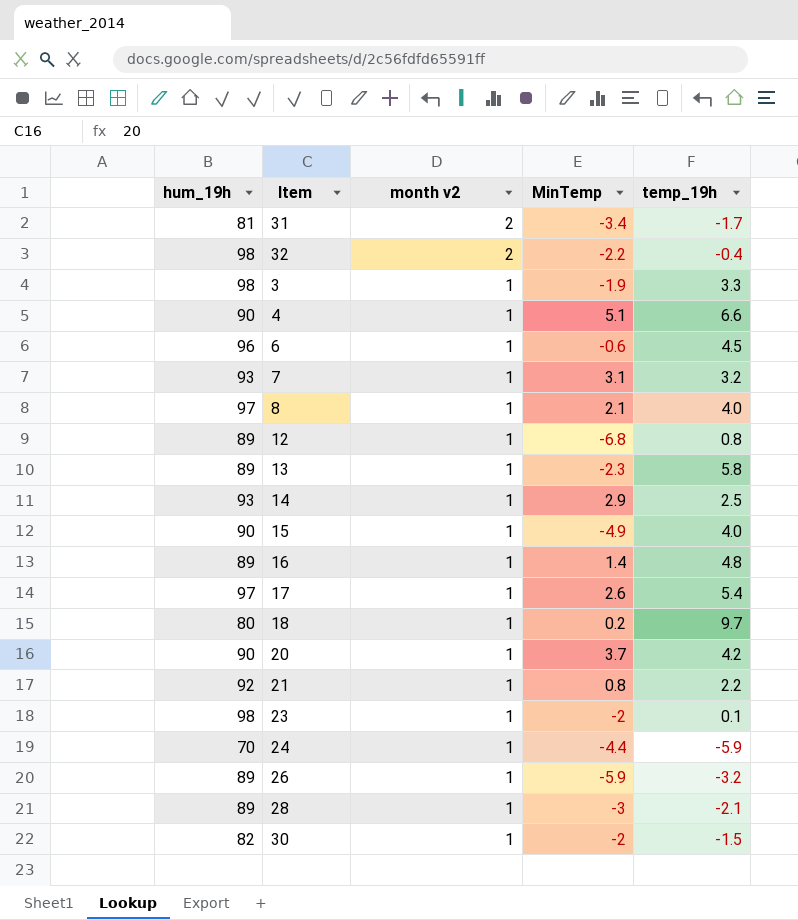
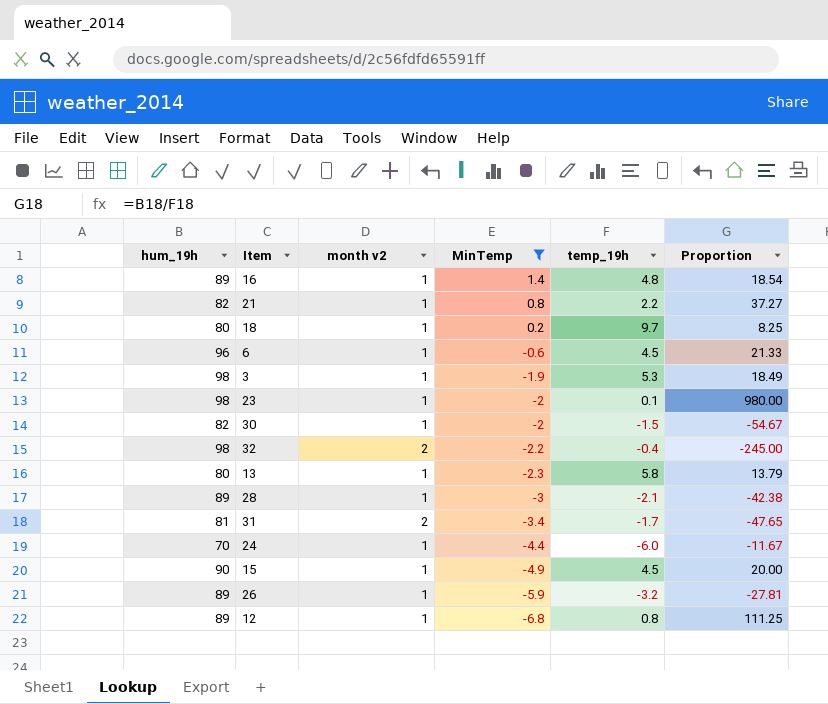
filter: none -> MinTemp <= 1.4
row order: month v2 descending -> MinTemp descending
column Proportion | formula: none -> [hum_19h] / [temp_19h]
21 | hum_19h: 92 -> 82
3 | temp_19h: 3.3 -> 5.3
13 | hum_19h: 89 -> 80
24 | temp_19h: -5.9 -> -6.0
15 | temp_19h: 4.0 -> 4.5

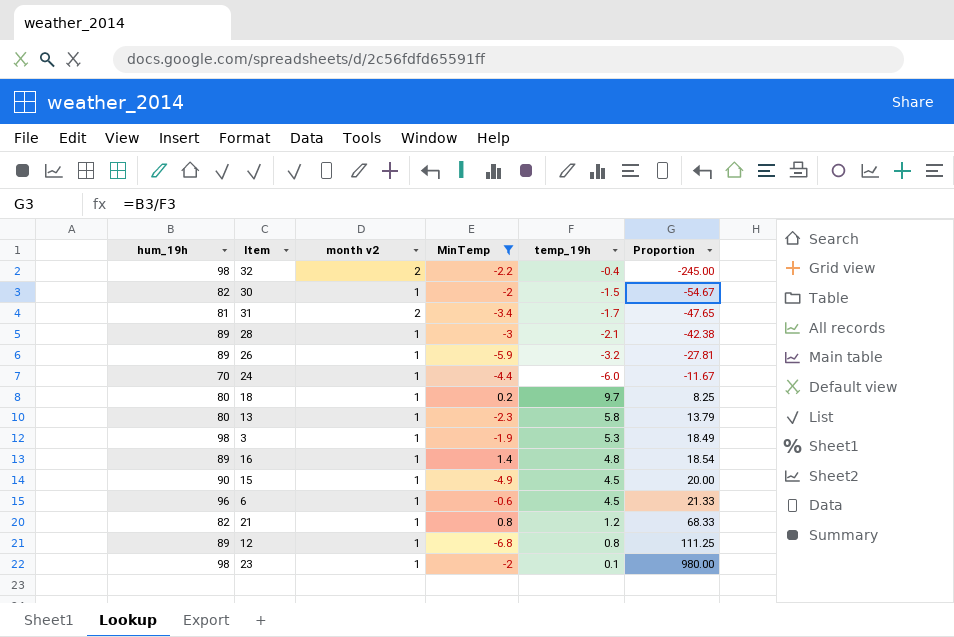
row order: MinTemp descending -> Proportion ascending
21 | temp_19h: 2.2 -> 1.2
21 | Proportion: 37.27 -> 68.33

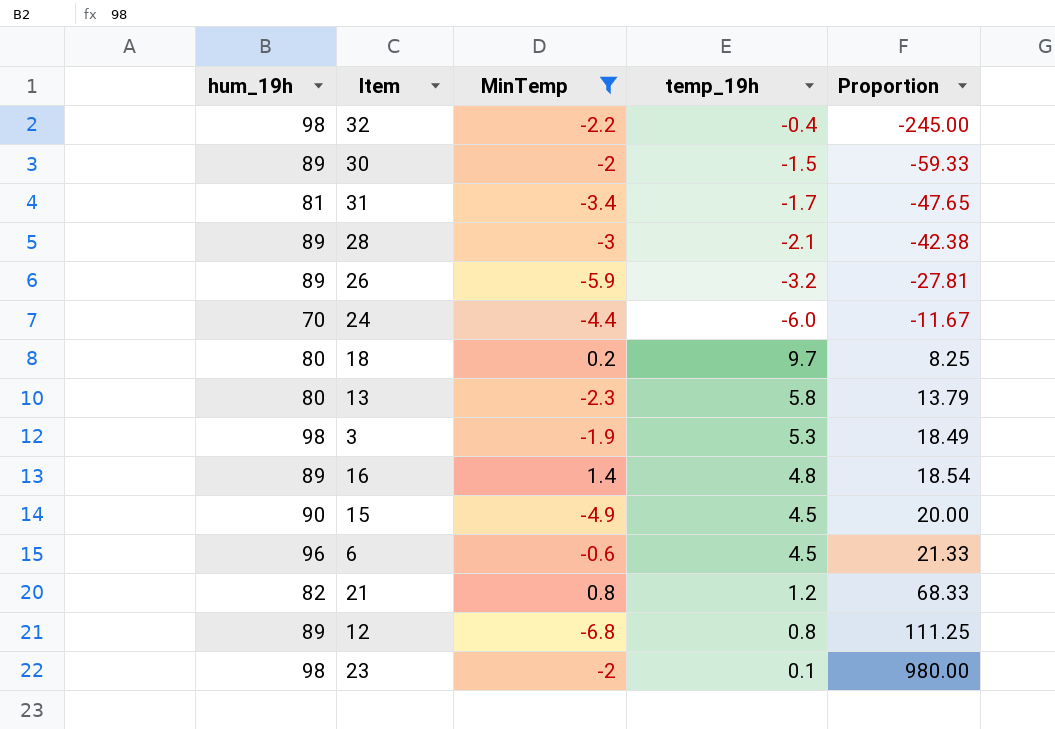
column month v2 | position: 3 -> none
30 | hum_19h: 82 -> 89
30 | Proportion: -54.67 -> -59.33

